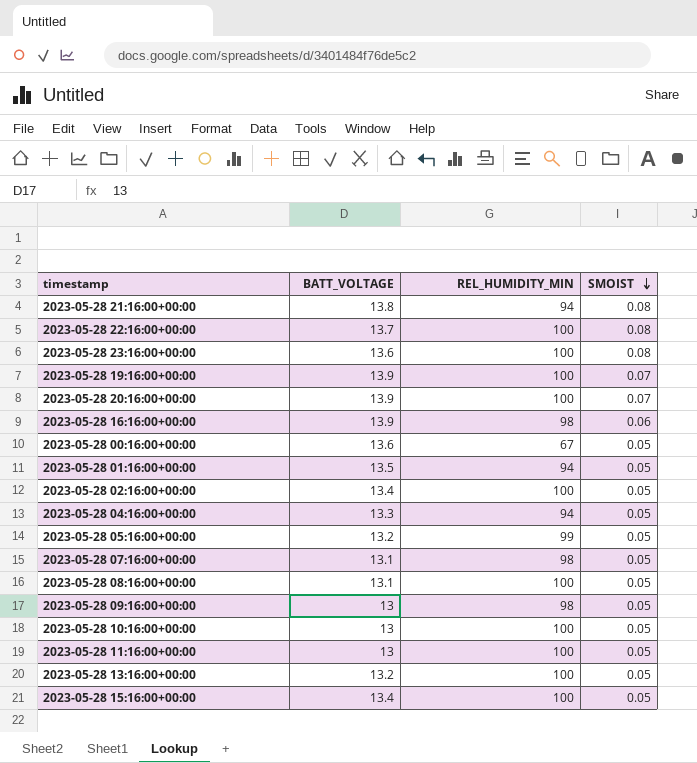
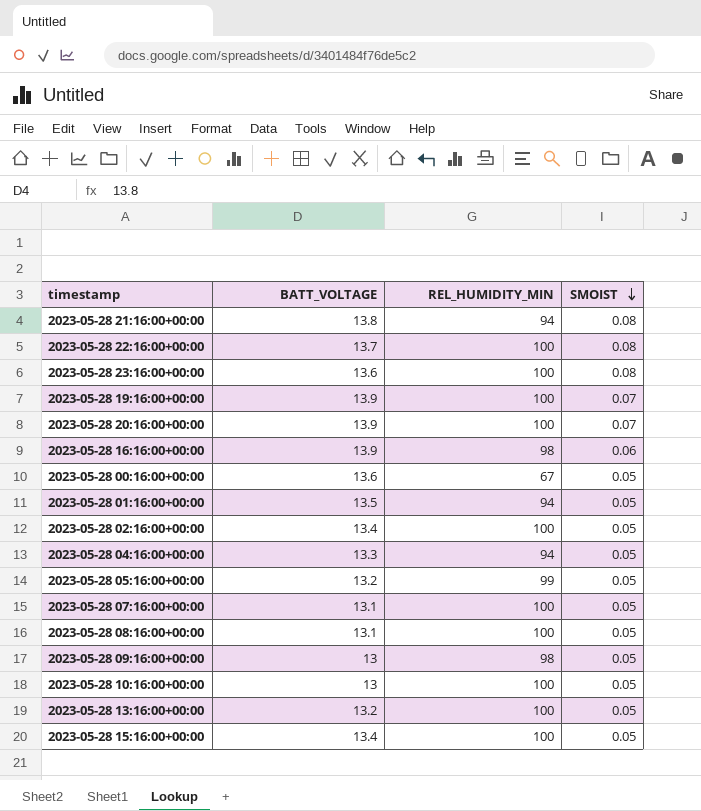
row 2023-05-28 11:16:00+00:00: 13 | 100 | 0.05 -> none
2023-05-28 07:16:00+00:00 | REL_HUMIDITY_MIN: 98 -> 100

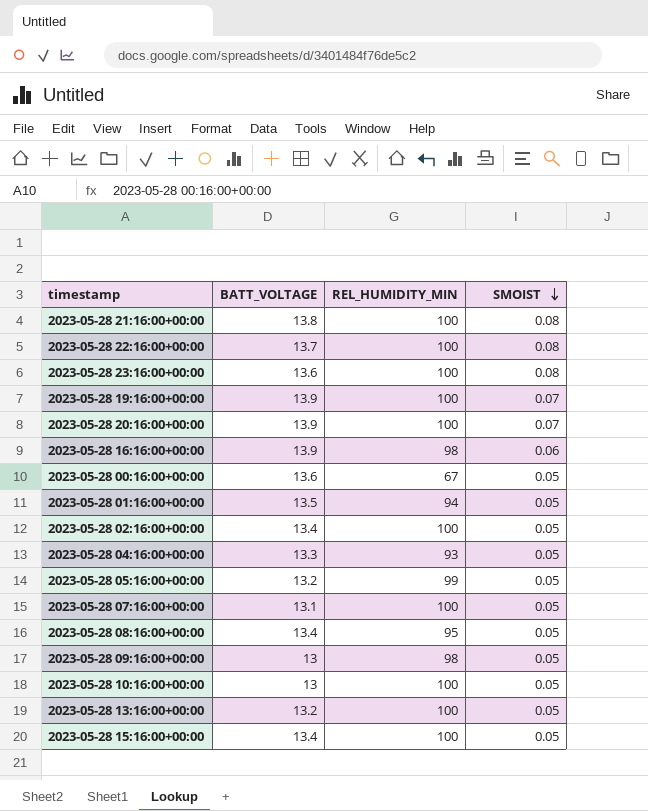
2023-05-28 21:16:00+00:00 | REL_HUMIDITY_MIN: 94 -> 100
2023-05-28 04:16:00+00:00 | REL_HUMIDITY_MIN: 94 -> 93
2023-05-28 08:16:00+00:00 | BATT_VOLTAGE: 13.1 -> 13.4
2023-05-28 08:16:00+00:00 | REL_HUMIDITY_MIN: 100 -> 95

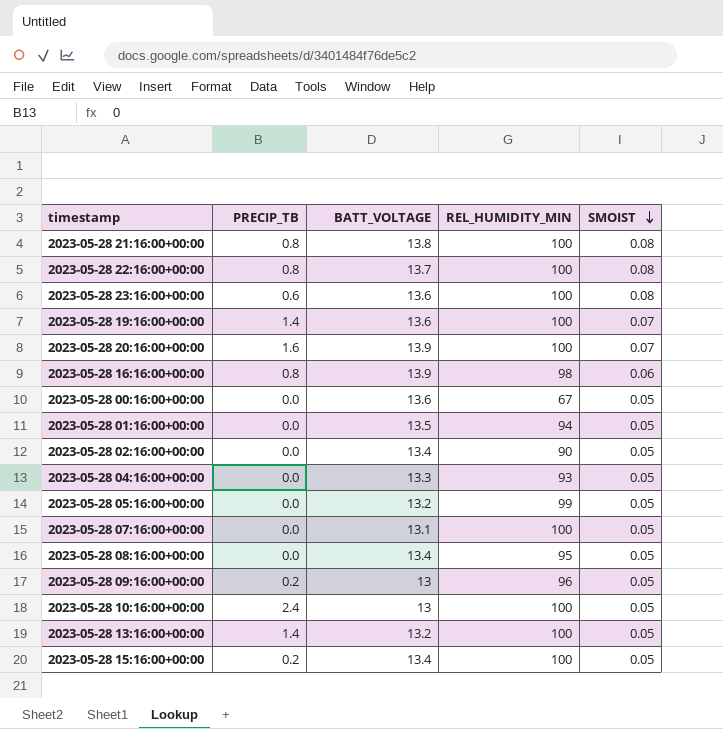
column PRECIP_TB | position: none -> 2
2023-05-28 19:16:00+00:00 | BATT_VOLTAGE: 13.9 -> 13.6
2023-05-28 02:16:00+00:00 | REL_HUMIDITY_MIN: 100 -> 90
2023-05-28 09:16:00+00:00 | REL_HUMIDITY_MIN: 98 -> 96

